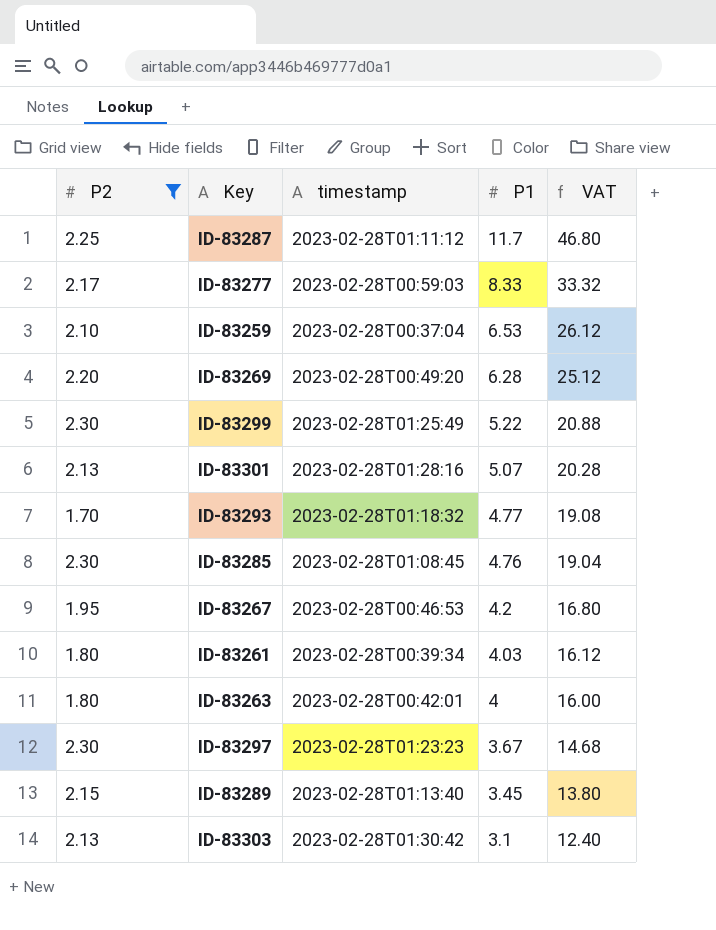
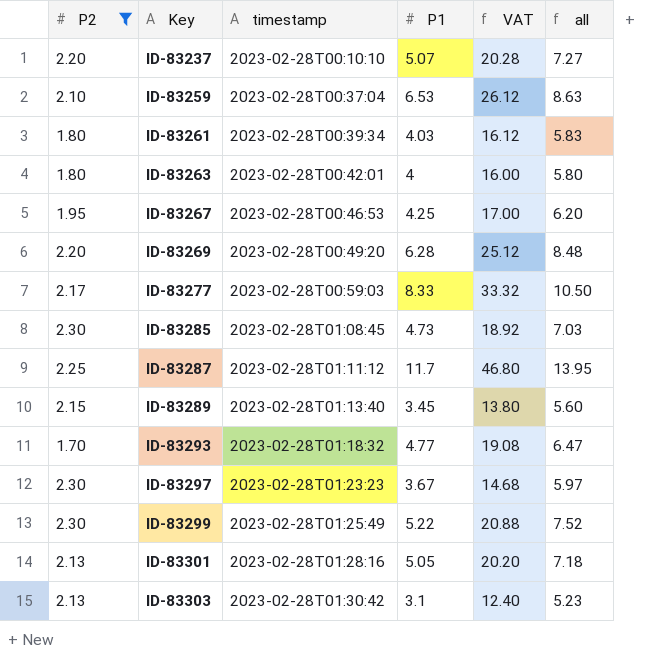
row order: P1 descending -> Key ascending
column all | formula: none -> [P2] + [P1]
row ID-83237: none -> 2.20 | 2023-02-28T00:10:10 | 5.07 | 20.28 | 7.27
ID-83267 | P1: 4.2 -> 4.25
ID-83267 | VAT: 16.80 -> 17.00
ID-83285 | P1: 4.76 -> 4.73
ID-83285 | VAT: 19.04 -> 18.92
ID-83301 | P1: 5.07 -> 5.05
ID-83301 | VAT: 20.28 -> 20.20

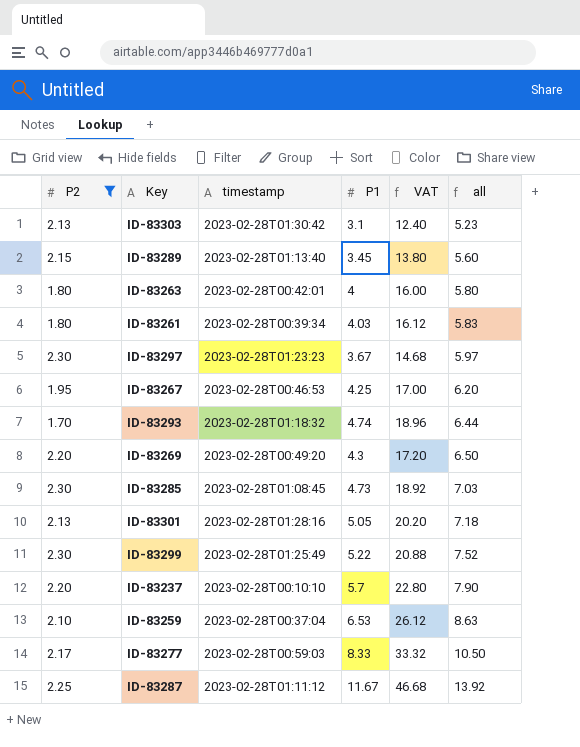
row order: Key ascending -> all ascending
ID-83293 | P1: 4.77 -> 4.74
ID-83293 | VAT: 19.08 -> 18.96
ID-83293 | all: 6.47 -> 6.44
ID-83269 | P1: 6.28 -> 4.3
ID-83269 | VAT: 25.12 -> 17.20
ID-83269 | all: 8.48 -> 6.50
ID-83237 | P1: 5.07 -> 5.7
ID-83237 | VAT: 20.28 -> 22.80
ID-83237 | all: 7.27 -> 7.90
ID-83287 | P1: 11.7 -> 11.67
ID-83287 | VAT: 46.80 -> 46.68
ID-83287 | all: 13.95 -> 13.92

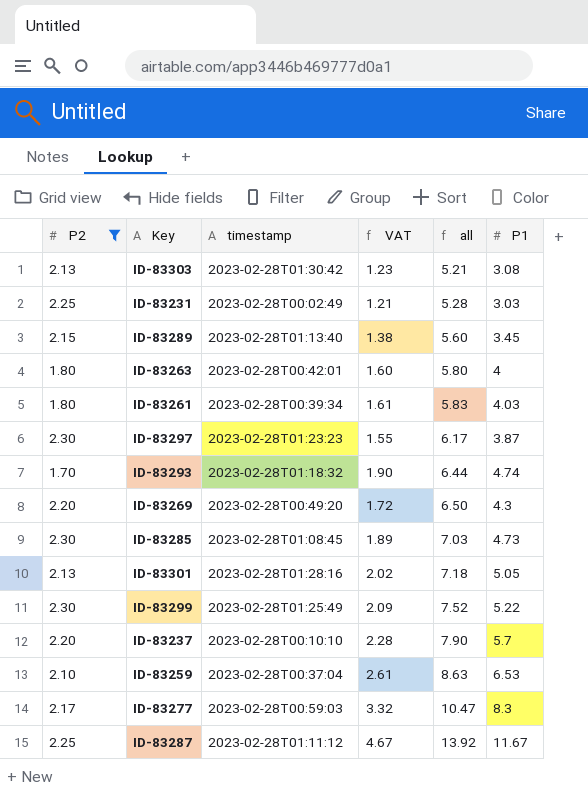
column VAT | formula: [P1] * 4 -> [P1] * 0.4
column P1 | position: 4 -> 6
row ID-83267: 1.95 | 2023-02-28T00:46:53 | 4.25 | 17.00 | 6.20 -> none
ID-83303 | all: 5.23 -> 5.21
ID-83303 | P1: 3.1 -> 3.08
row ID-83231: none -> 2.25 | 2023-02-28T00:02:49 | 1.21 | 5.28 | 3.03
ID-83297 | all: 5.97 -> 6.17
ID-83297 | P1: 3.67 -> 3.87
ID-83277 | all: 10.50 -> 10.47
ID-83277 | P1: 8.33 -> 8.3

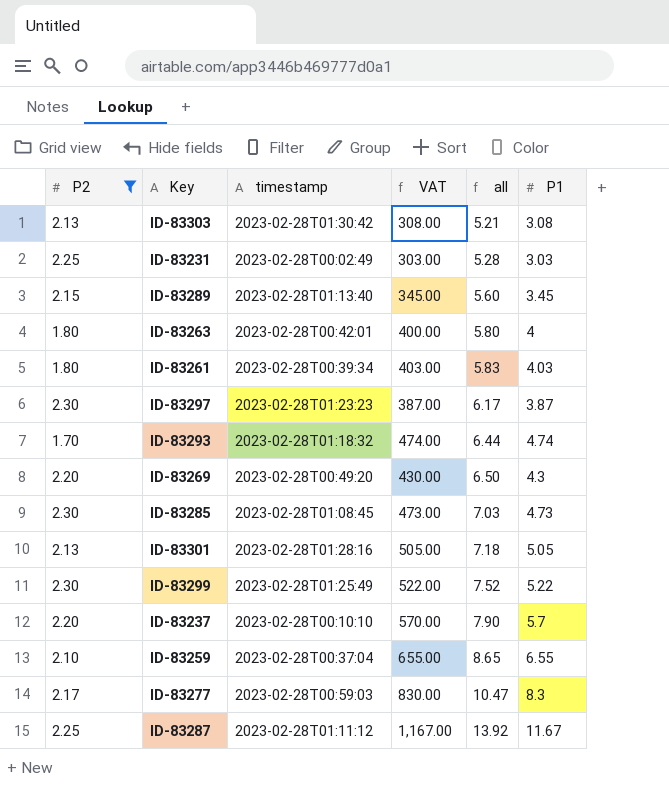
column VAT | formula: [P1] * 0.4 -> [P1] * 100
ID-83259 | all: 8.63 -> 8.65
ID-83259 | P1: 6.53 -> 6.55

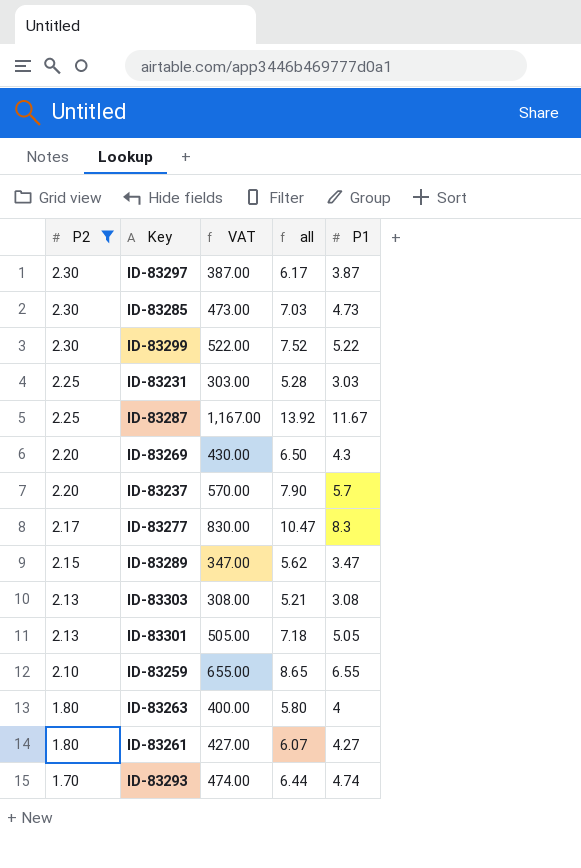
row order: all ascending -> P2 descending
column timestamp | position: 3 -> none
ID-83289 | VAT: 345.00 -> 347.00
ID-83289 | all: 5.60 -> 5.62
ID-83289 | P1: 3.45 -> 3.47
ID-83261 | VAT: 403.00 -> 427.00
ID-83261 | all: 5.83 -> 6.07
ID-83261 | P1: 4.03 -> 4.27

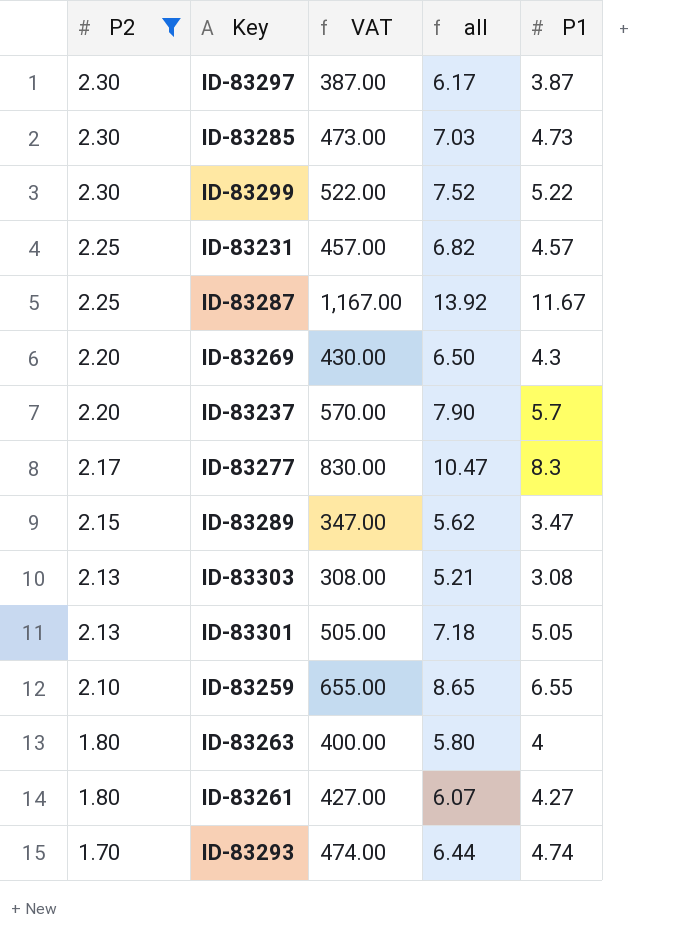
ID-83231 | VAT: 303.00 -> 457.00
ID-83231 | all: 5.28 -> 6.82
ID-83231 | P1: 3.03 -> 4.57

